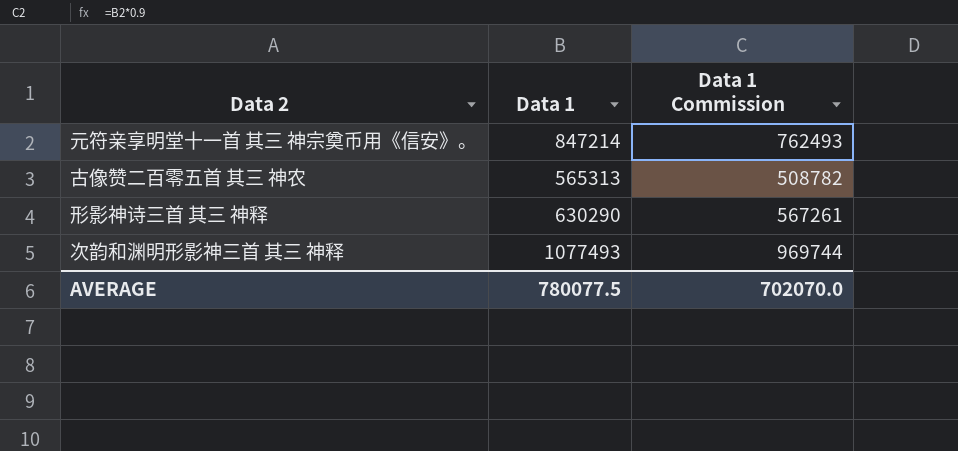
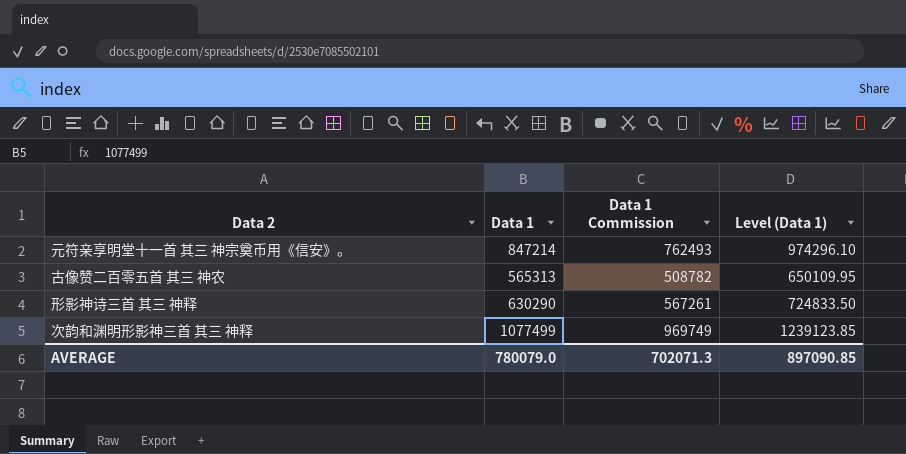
column Level (Data 1) | formula: none -> [Data 1] * 1.15
次韵和渊明形影神三首 其三 神释 | Data 1: 1077493 -> 1077499
次韵和渊明形影神三首 其三 神释 | Data 1 Commission: 969744 -> 969749
AVERAGE | Data 1: 780077.5 -> 780079.0
AVERAGE | Data 1 Commission: 702070.0 -> 702071.3

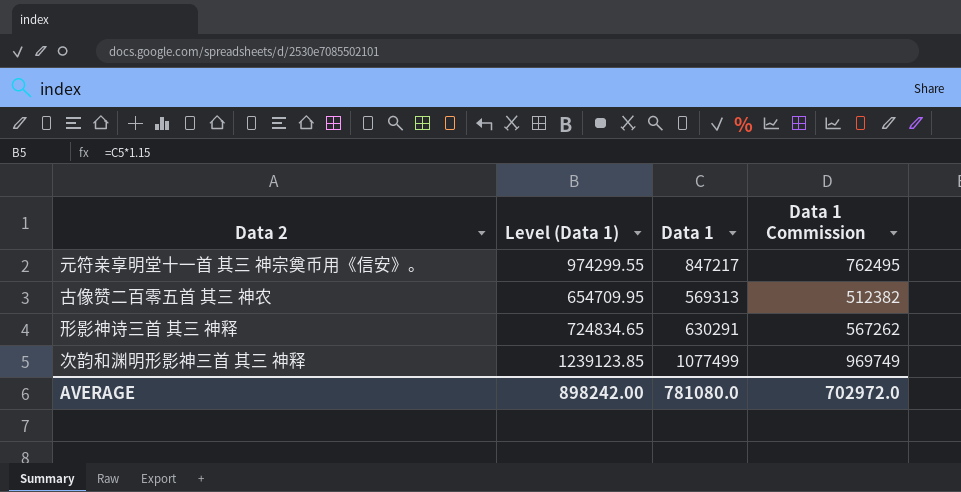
column Level (Data 1) | position: 4 -> 2
元符亲享明堂十一首 其三 神宗奠币用《信安》。 | Level (Data 1): 974296.10 -> 974299.55
元符亲享明堂十一首 其三 神宗奠币用《信安》。 | Data 1: 847214 -> 847217
元符亲享明堂十一首 其三 神宗奠币用《信安》。 | Data 1 Commission: 762493 -> 762495
古像赞二百零五首 其三 神农 | Level (Data 1): 650109.95 -> 654709.95
古像赞二百零五首 其三 神农 | Data 1: 565313 -> 569313
古像赞二百零五首 其三 神农 | Data 1 Commission: 508782 -> 512382
形影神诗三首 其三 神释 | Level (Data 1): 724833.50 -> 724834.65
形影神诗三首 其三 神释 | Data 1: 630290 -> 630291
形影神诗三首 其三 神释 | Data 1 Commission: 567261 -> 567262
AVERAGE | Level (Data 1): 897090.85 -> 898242.00
AVERAGE | Data 1: 780079.0 -> 781080.0
AVERAGE | Data 1 Commission: 702071.3 -> 702972.0

